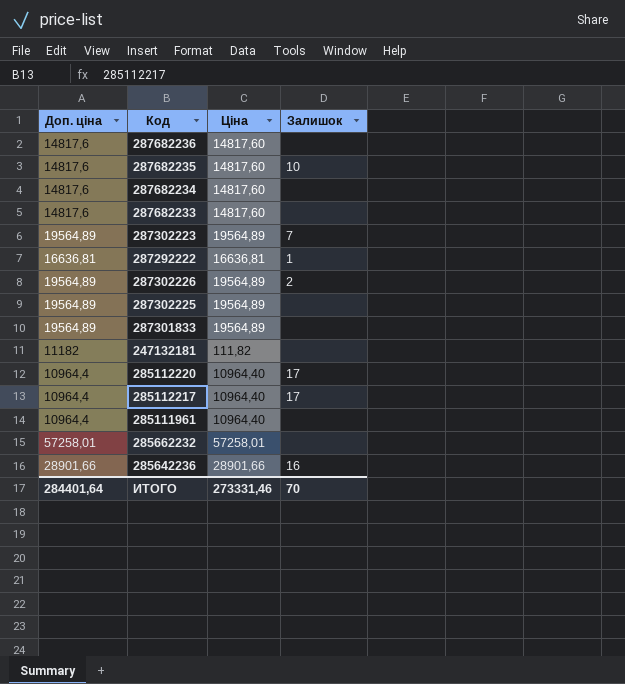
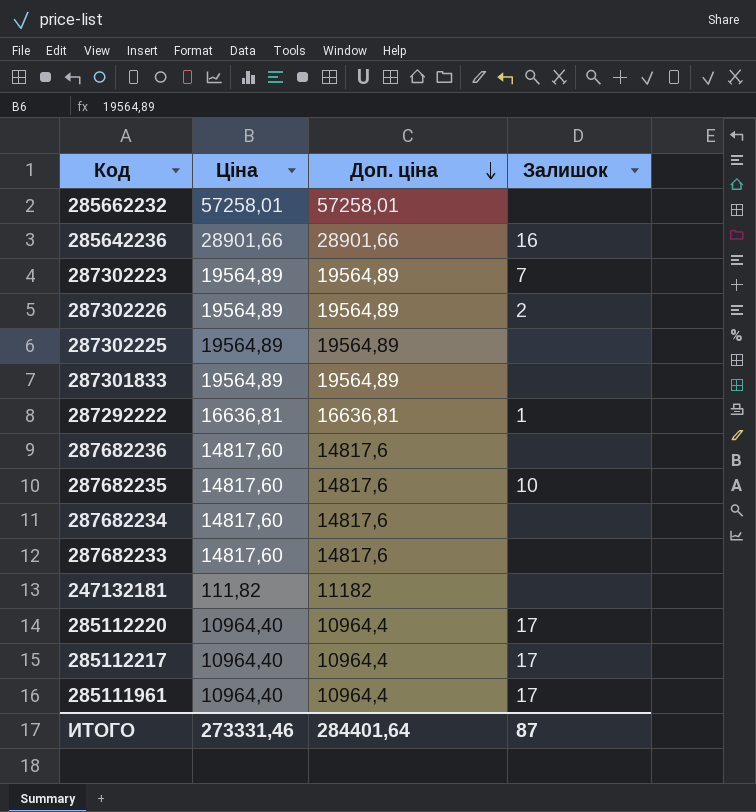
row order: none -> Доп. ціна descending
column Доп. ціна | position: 1 -> 3
285111961 | Залишок: none -> 17
ИТОГО | Залишок: 70 -> 87

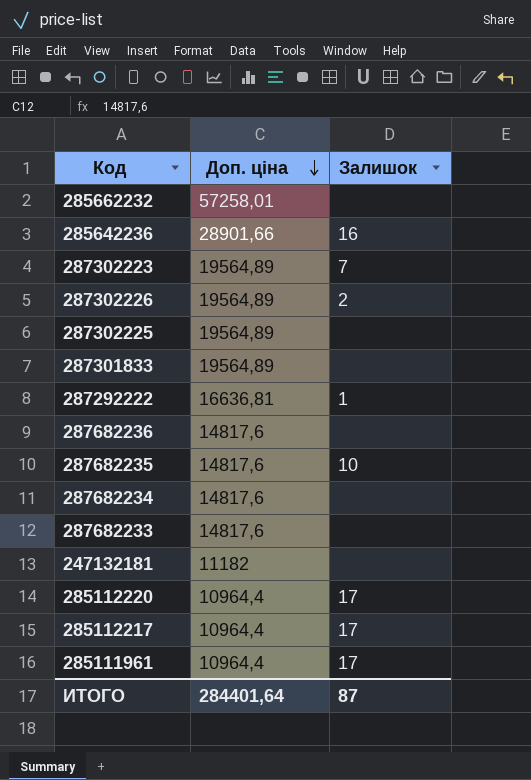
column Ціна | position: 2 -> none

